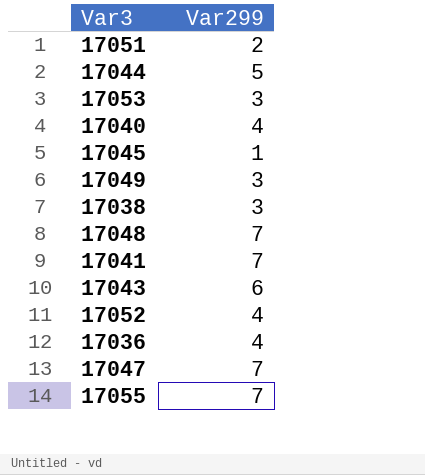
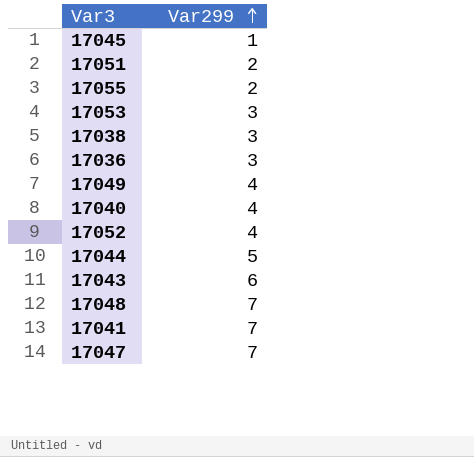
row order: none -> Var299 ascending
17055 | Var299: 7 -> 2
17036 | Var299: 4 -> 3
17049 | Var299: 3 -> 4

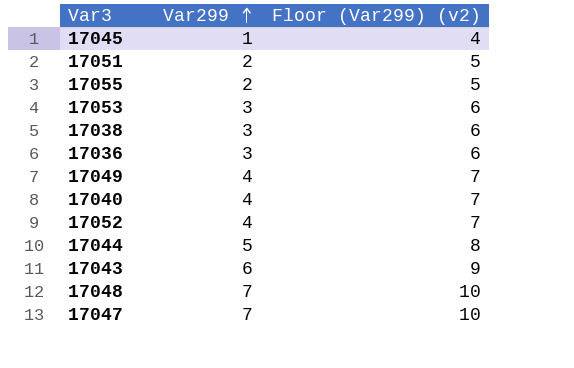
column Floor (Var299) (v2) | formula: none -> [Var299] + 3
row 17041: 7 -> none

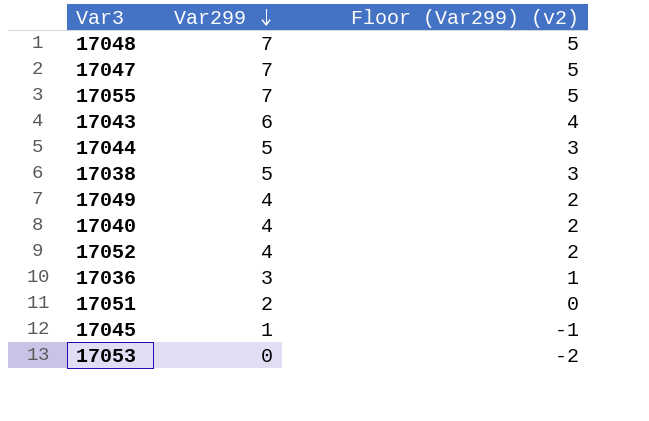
row order: Var299 ascending -> Var299 descending
column Floor (Var299) (v2) | formula: [Var299] + 3 -> [Var299] - 2
17055 | Var299: 2 -> 7
17038 | Var299: 3 -> 5
17053 | Var299: 3 -> 0

